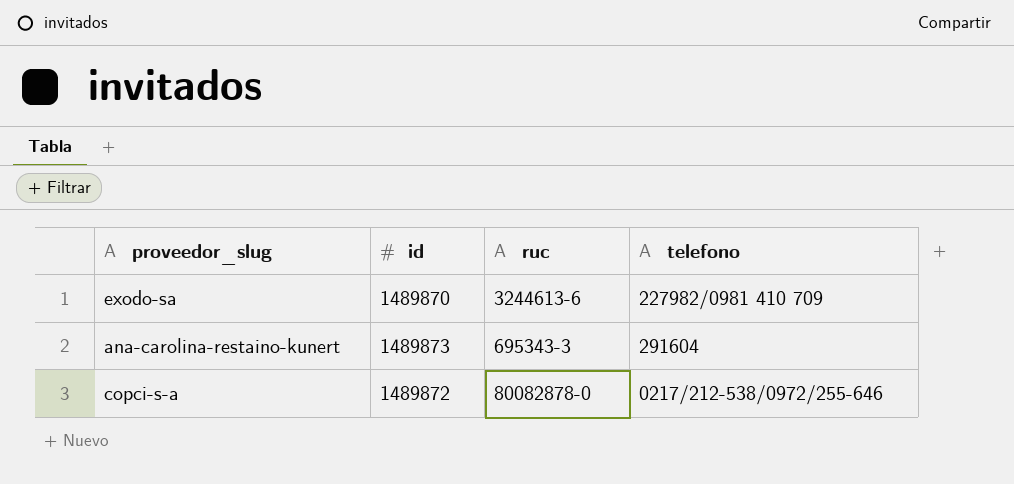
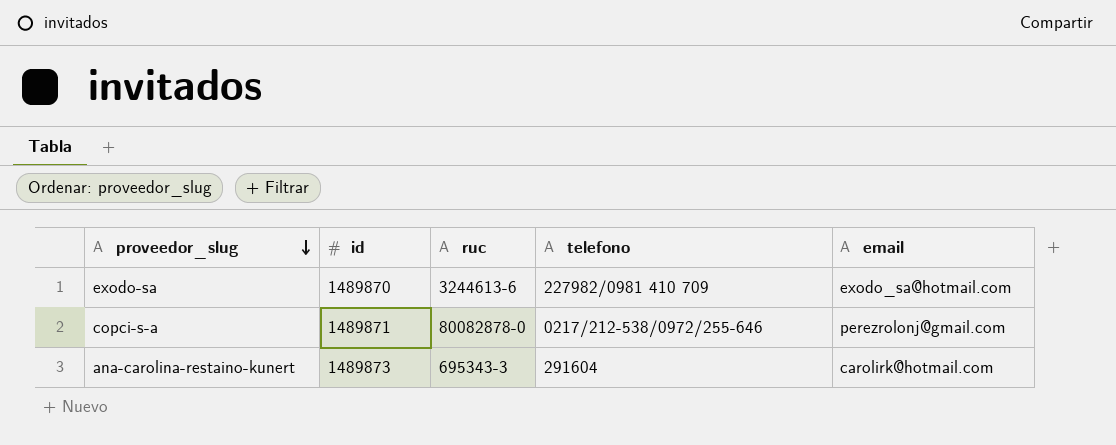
row order: none -> proveedor_slug descending
column email | position: none -> 5
copci-s-a | id: 1489872 -> 1489871

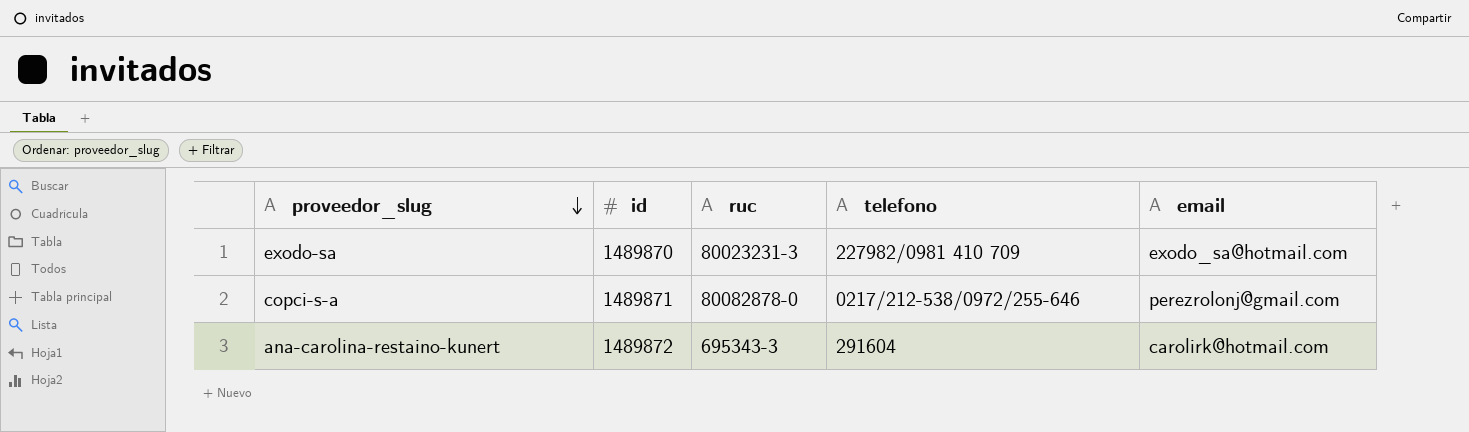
exodo-sa | ruc: 3244613-6 -> 80023231-3
ana-carolina-restaino-kunert | id: 1489873 -> 1489872

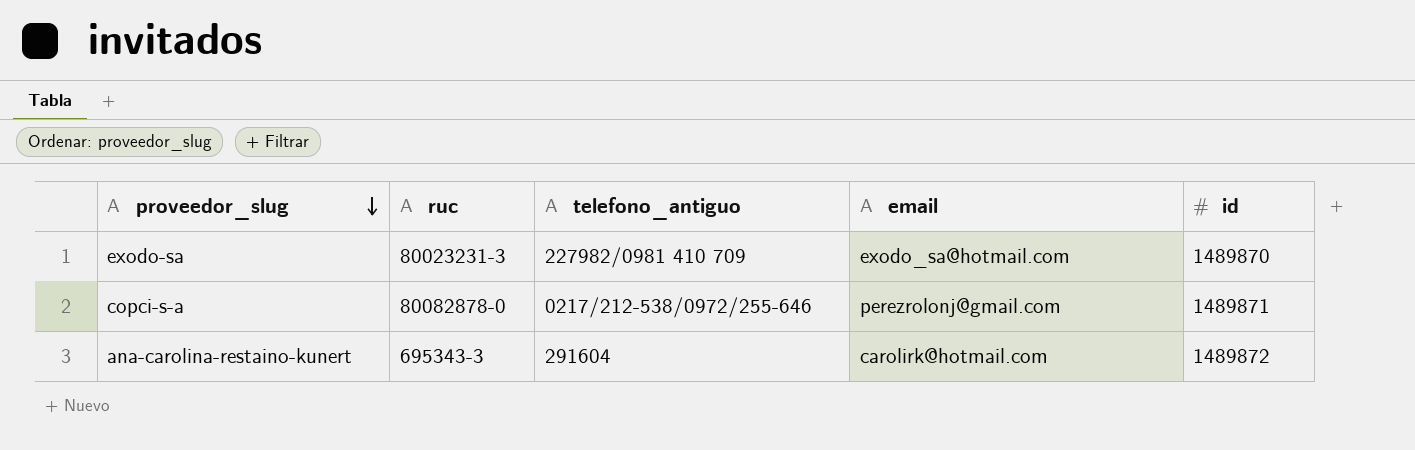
column name: telefono -> telefono_antiguo
column id | position: 2 -> 5

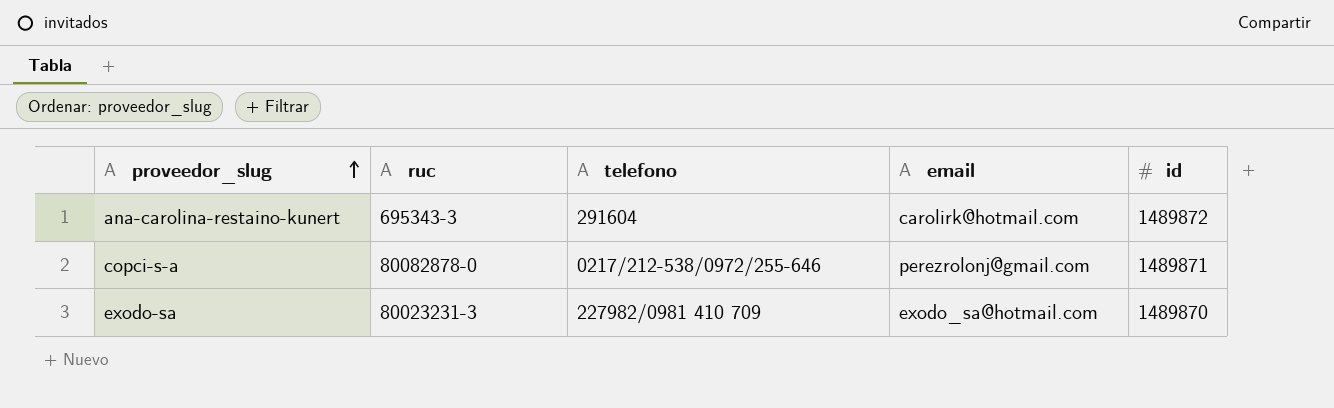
row order: proveedor_slug descending -> proveedor_slug ascending
column name: telefono_antiguo -> telefono

